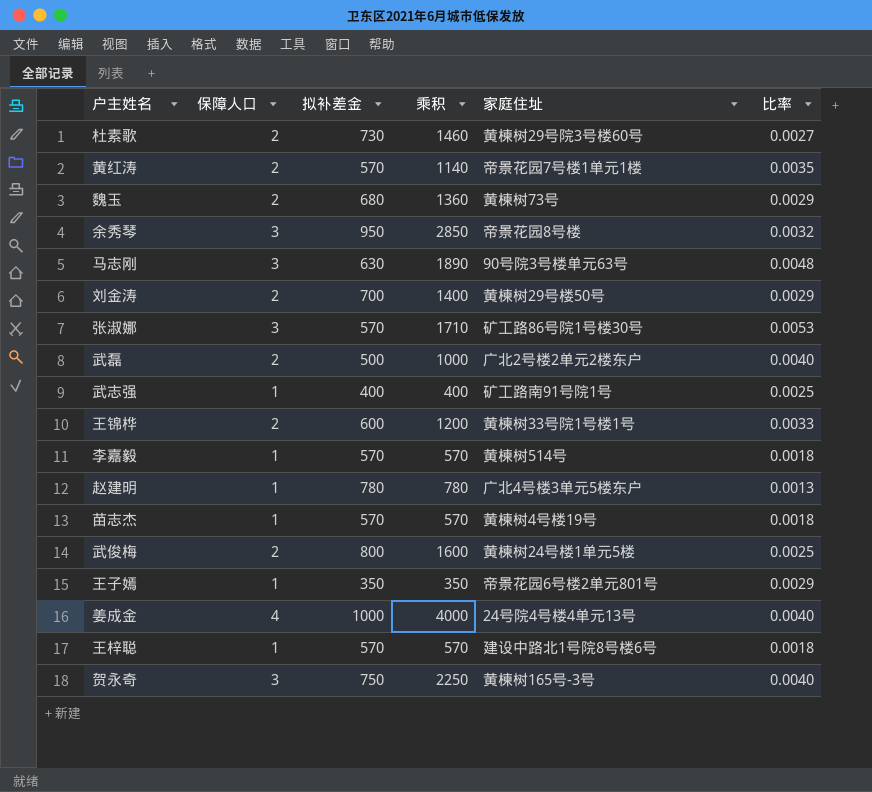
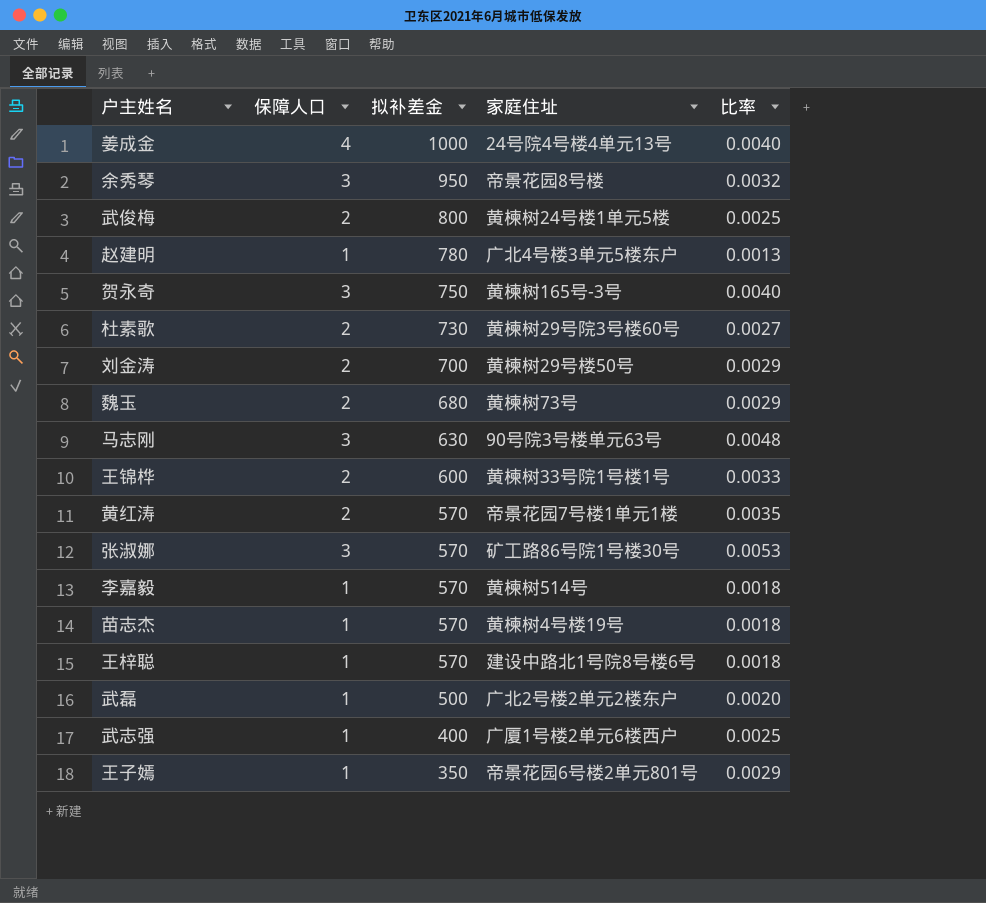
row order: none -> 拟补差金 descending
column 乘积 | formula: [保障人口] * [拟补差金] -> none
武磊 | 保障人口: 2 -> 1
武磊 | 比率: 0.0040 -> 0.0020
武志强 | 家庭住址: 矿工路南91号院1号 -> 广厦1号楼2单元6楼西户

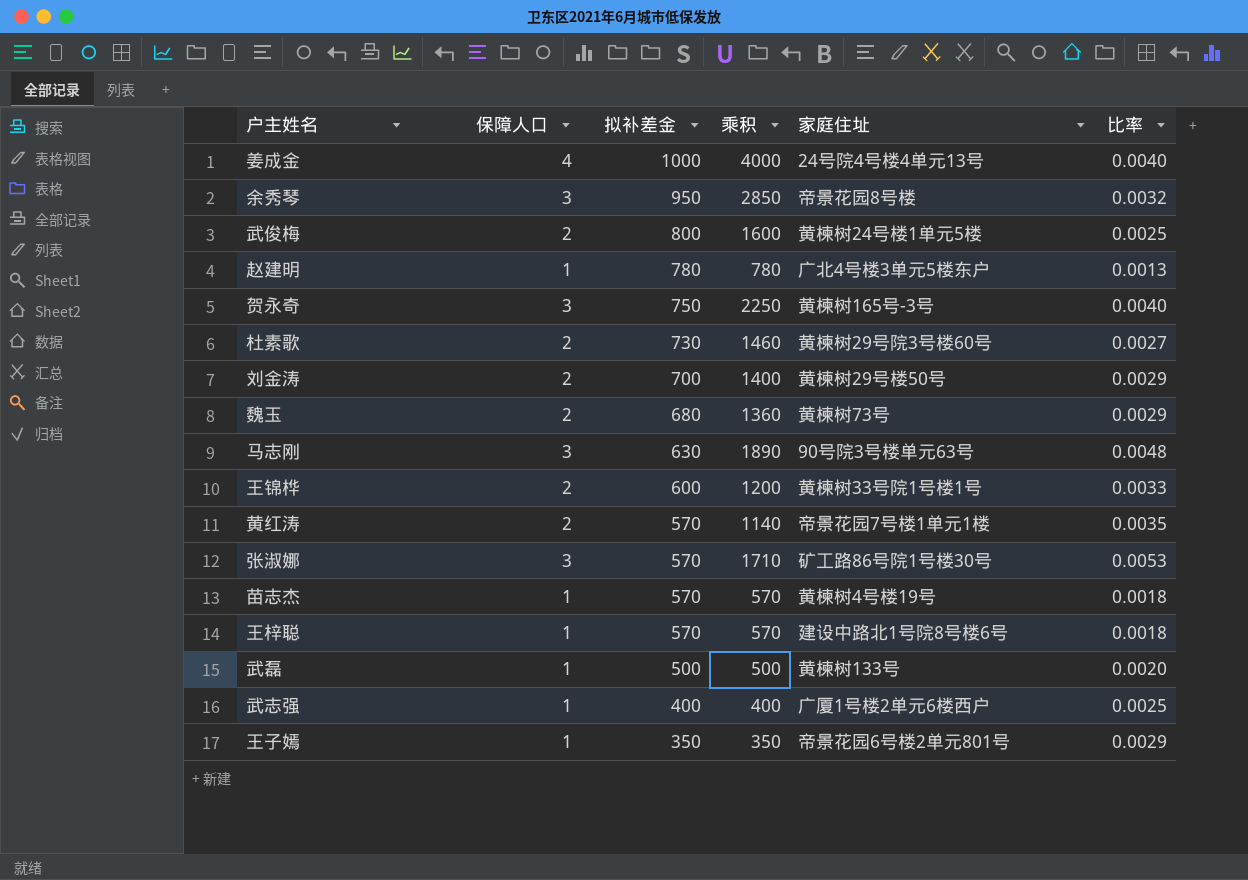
column 乘积 | formula: none -> [保障人口] * [拟补差金]
row 李嘉毅: 1 | 570 | 黄楝树514号 | 0.0018 -> none
武磊 | 家庭住址: 广北2号楼2单元2楼东户 -> 黄楝树133号

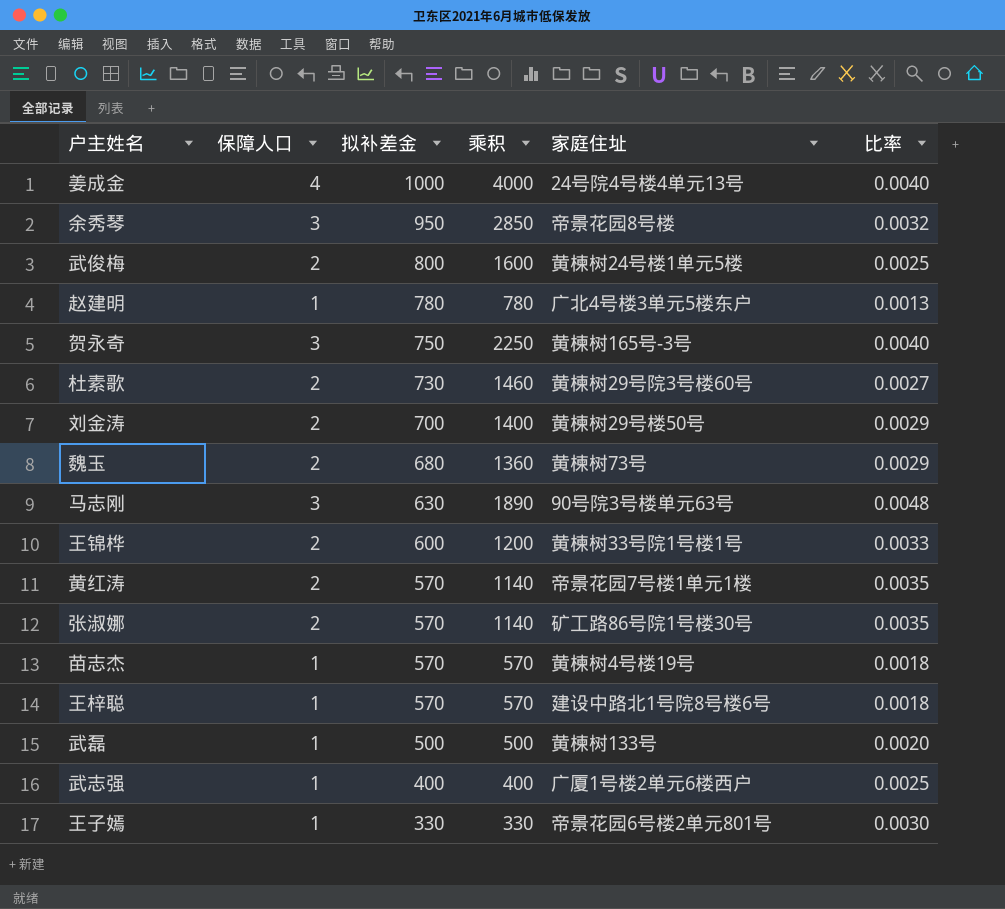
张淑娜 | 保障人口: 3 -> 2
张淑娜 | 乘积: 1710 -> 1140
张淑娜 | 比率: 0.0053 -> 0.0035
王子嫣 | 拟补差金: 350 -> 330
王子嫣 | 乘积: 350 -> 330
王子嫣 | 比率: 0.0029 -> 0.0030

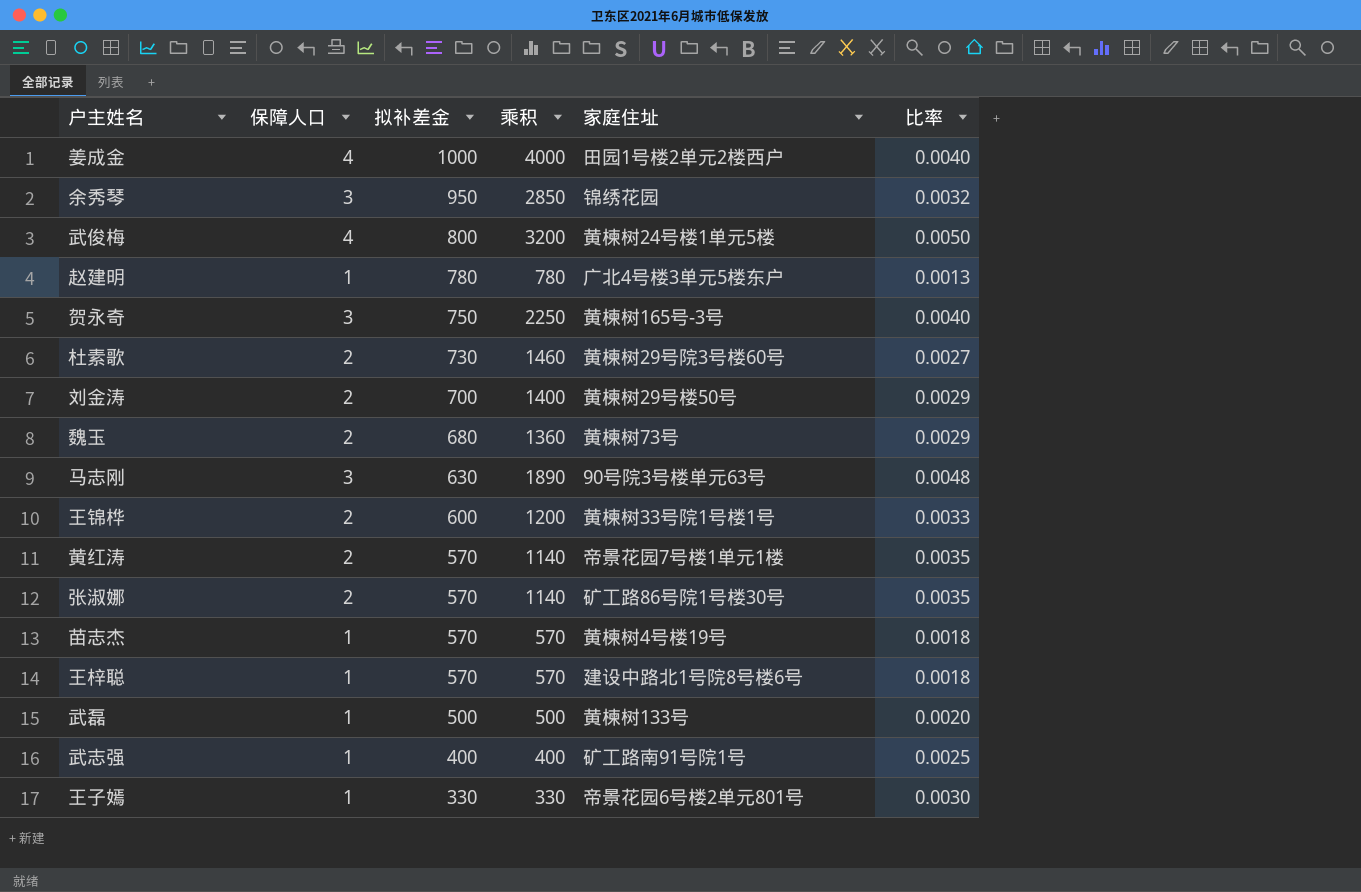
姜成金 | 家庭住址: 24号院4号楼4单元13号 -> 田园1号楼2单元2楼西户
余秀琴 | 家庭住址: 帝景花园8号楼 -> 锦绣花园
武俊梅 | 保障人口: 2 -> 4
武俊梅 | 乘积: 1600 -> 3200
武俊梅 | 比率: 0.0025 -> 0.0050
武志强 | 家庭住址: 广厦1号楼2单元6楼西户 -> 矿工路南91号院1号

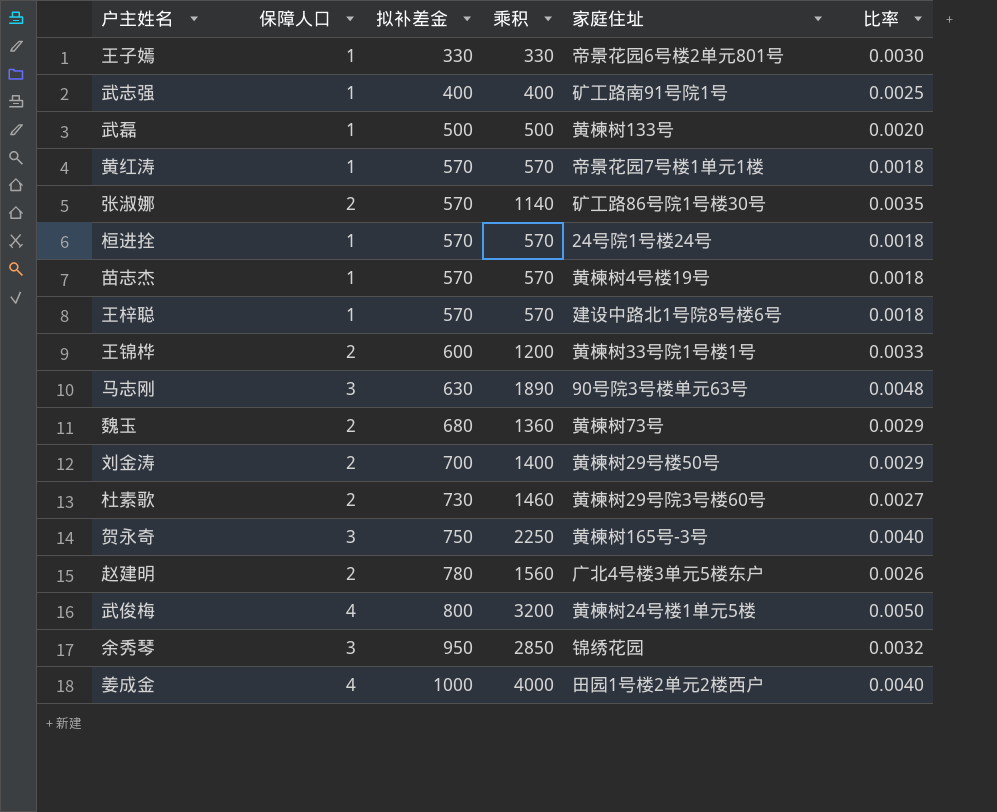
row order: 拟补差金 descending -> 拟补差金 ascending
黄红涛 | 保障人口: 2 -> 1
黄红涛 | 乘积: 1140 -> 570
黄红涛 | 比率: 0.0035 -> 0.0018
row 桓进拴: none -> 1 | 570 | 570 | 24号院1号楼24号 | 0.0018
赵建明 | 保障人口: 1 -> 2
赵建明 | 乘积: 780 -> 1560
赵建明 | 比率: 0.0013 -> 0.0026

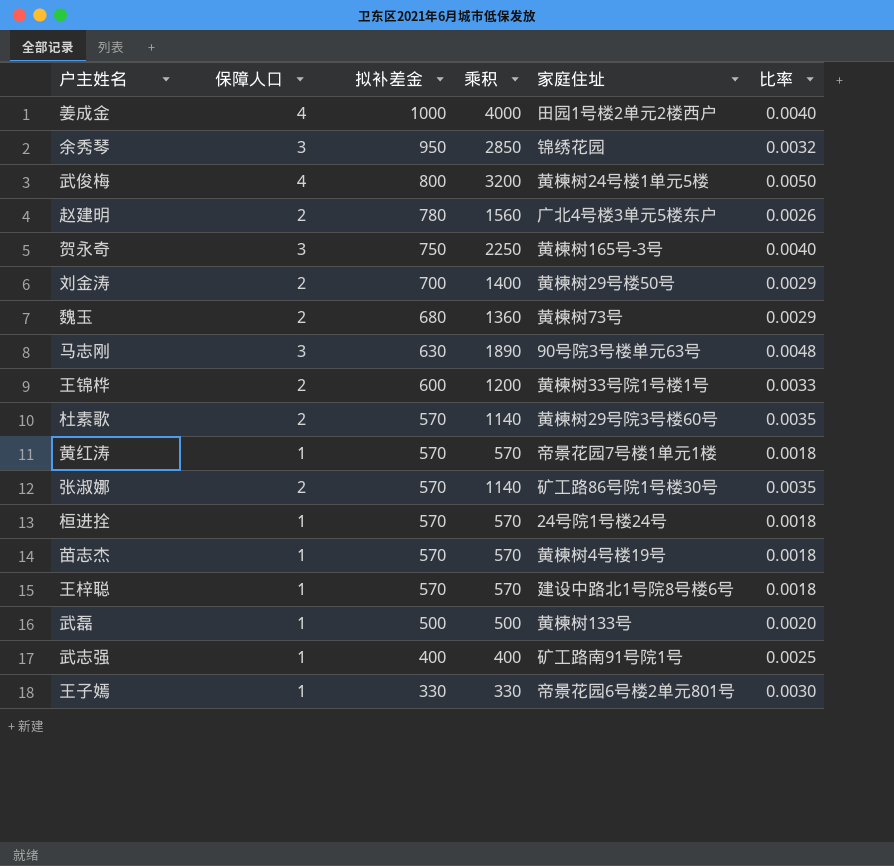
row order: 拟补差金 ascending -> 拟补差金 descending
杜素歌 | 拟补差金: 730 -> 570
杜素歌 | 乘积: 1460 -> 1140
杜素歌 | 比率: 0.0027 -> 0.0035

